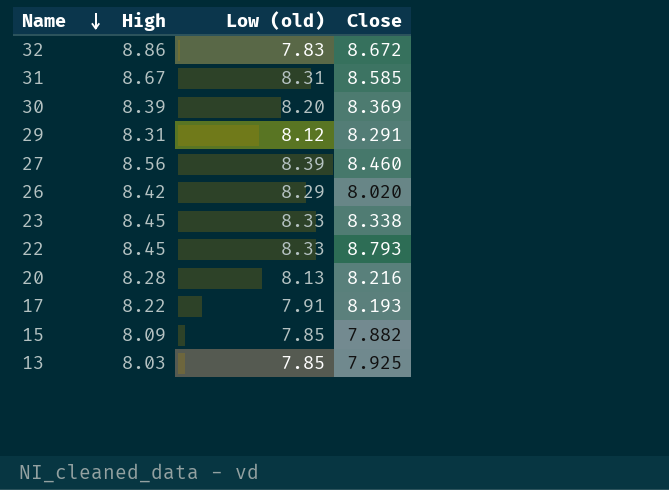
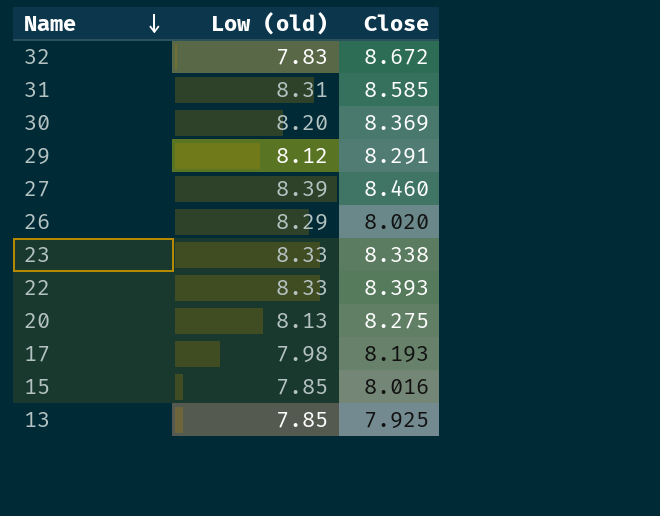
column High | position: 2 -> none
22 | Close: 8.793 -> 8.393
20 | Close: 8.216 -> 8.275
17 | Low (old): 7.91 -> 7.98
15 | Close: 7.882 -> 8.016

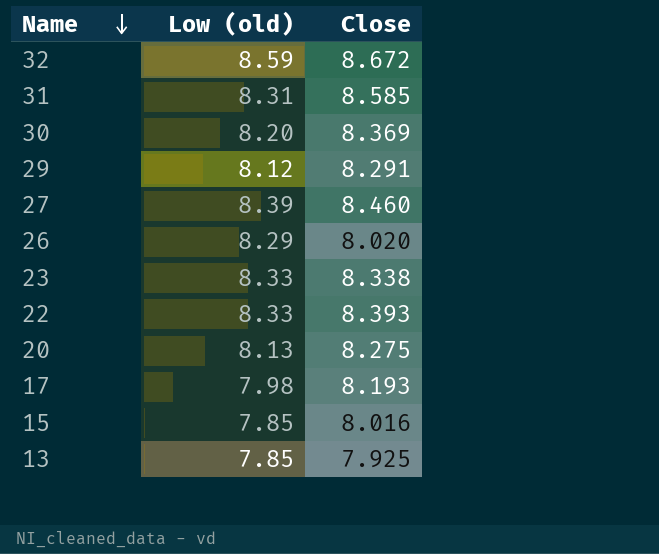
32 | Low (old): 7.83 -> 8.59

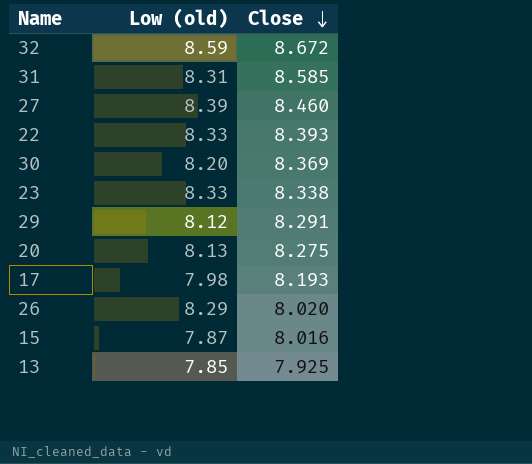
row order: Name descending -> Close descending
15 | Low (old): 7.85 -> 7.87

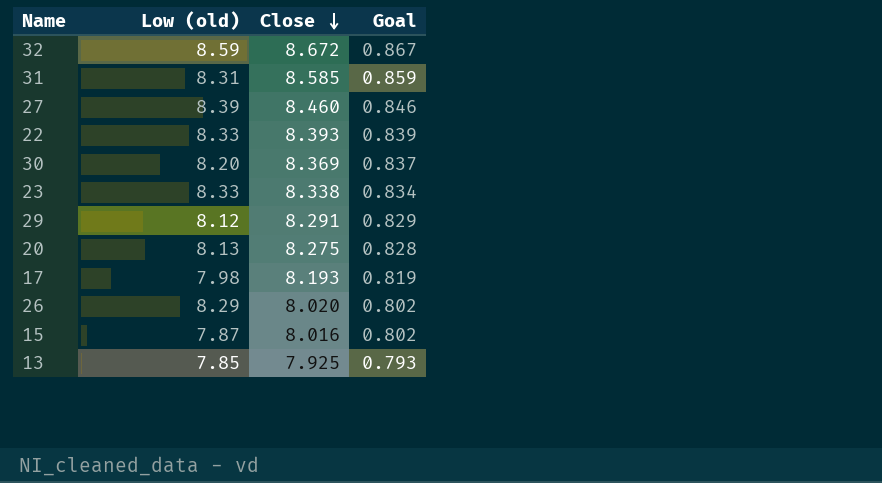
column Goal | formula: none -> [Close] * 0.1

